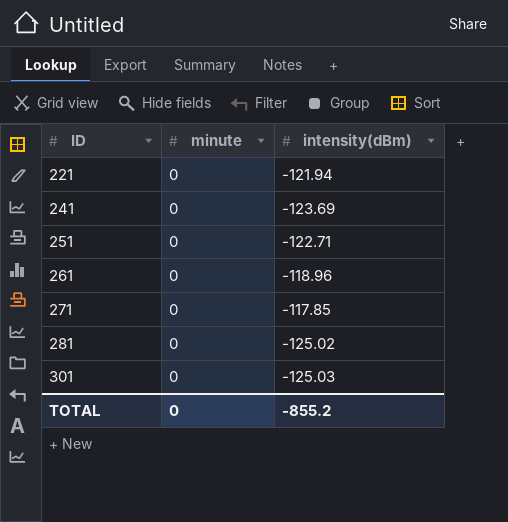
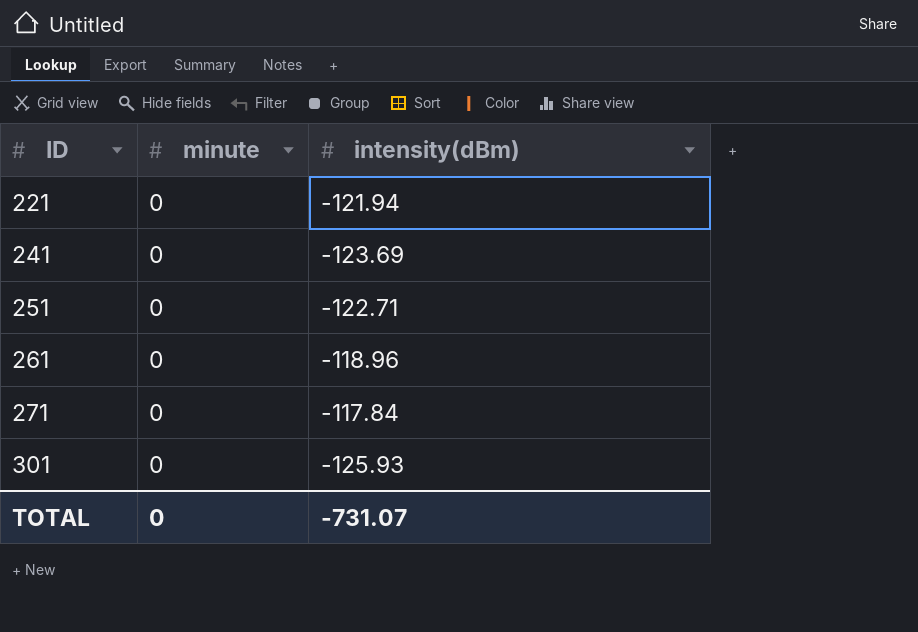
row 281: 0 | -125.02 -> none
271 | intensity(dBm): -117.85 -> -117.84
301 | intensity(dBm): -125.03 -> -125.93
TOTAL | intensity(dBm): -855.2 -> -731.07

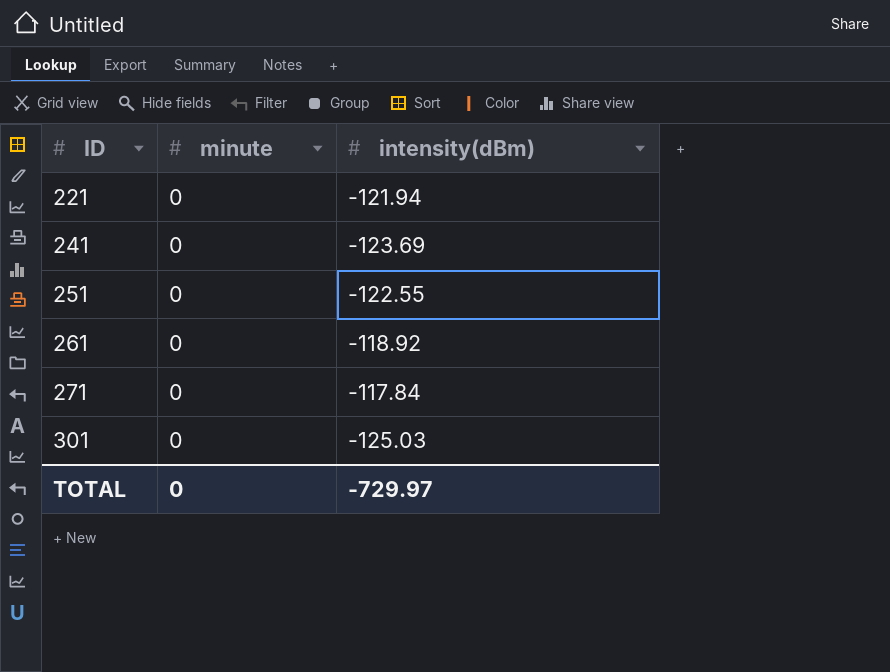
251 | intensity(dBm): -122.71 -> -122.55
261 | intensity(dBm): -118.96 -> -118.92
301 | intensity(dBm): -125.93 -> -125.03
TOTAL | intensity(dBm): -731.07 -> -729.97

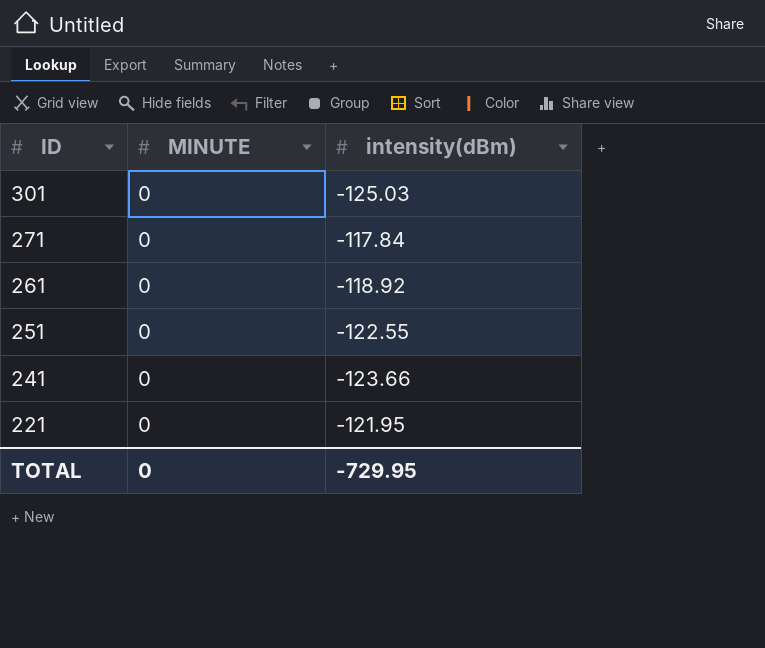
row order: ID ascending -> ID descending
column name: minute -> MINUTE
241 | intensity(dBm): -123.69 -> -123.66
221 | intensity(dBm): -121.94 -> -121.95
TOTAL | intensity(dBm): -729.97 -> -729.95

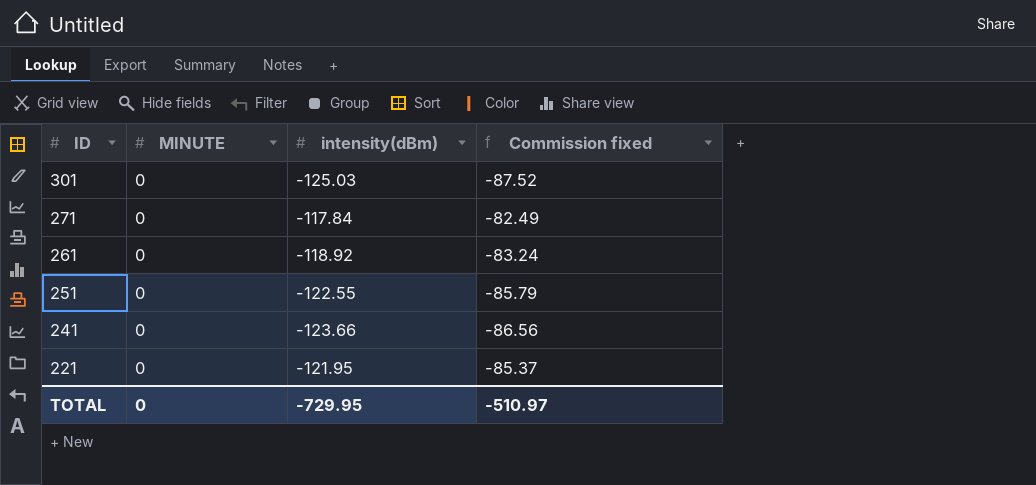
column Commission fixed | formula: none -> [intensity(dBm)] * 0.7

